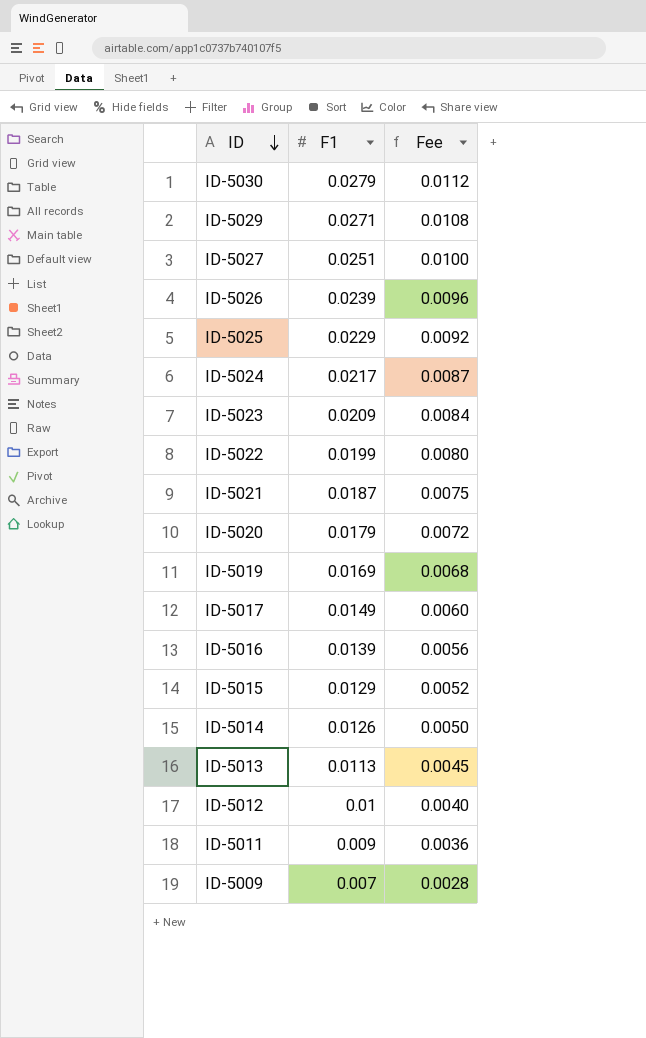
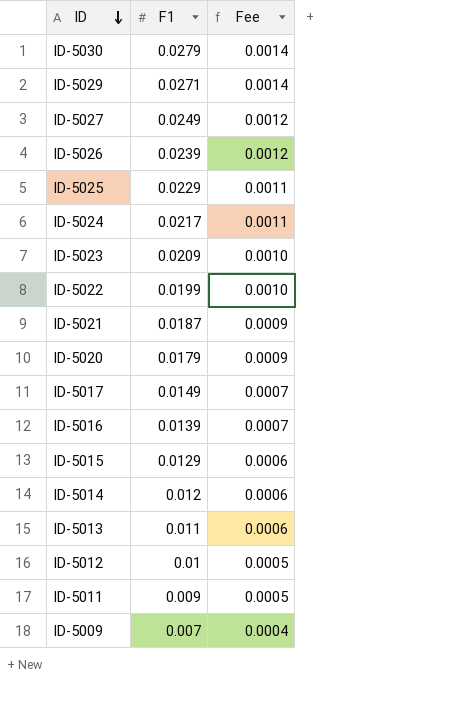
column Fee | formula: [F1] * 0.4 -> [F1] * 0.05
row ID-5019: 0.0169 | 0.0068 -> none
ID-5027 | F1: 0.0251 -> 0.0249
ID-5014 | F1: 0.0126 -> 0.012
ID-5013 | F1: 0.0113 -> 0.011

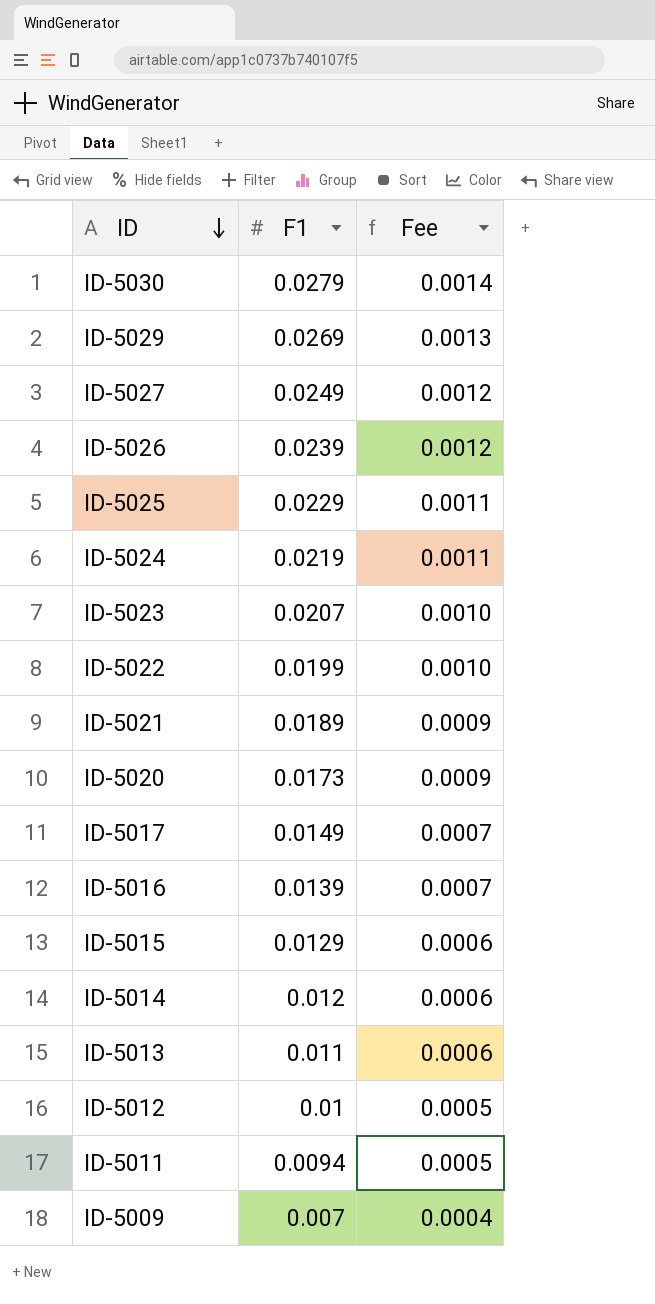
ID-5029 | F1: 0.0271 -> 0.0269
ID-5029 | Fee: 0.0014 -> 0.0013
ID-5024 | F1: 0.0217 -> 0.0219
ID-5023 | F1: 0.0209 -> 0.0207
ID-5021 | F1: 0.0187 -> 0.0189
ID-5020 | F1: 0.0179 -> 0.0173
ID-5011 | F1: 0.009 -> 0.0094

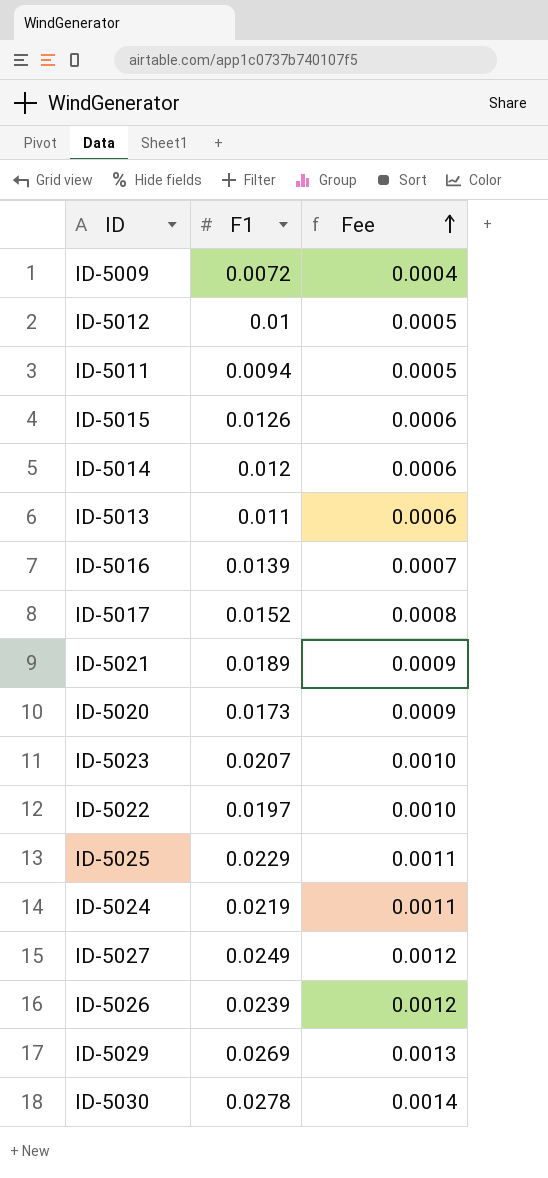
row order: ID descending -> Fee ascending
ID-5009 | F1: 0.007 -> 0.0072
ID-5015 | F1: 0.0129 -> 0.0126
ID-5017 | F1: 0.0149 -> 0.0152
ID-5017 | Fee: 0.0007 -> 0.0008
ID-5022 | F1: 0.0199 -> 0.0197
ID-5030 | F1: 0.0279 -> 0.0278

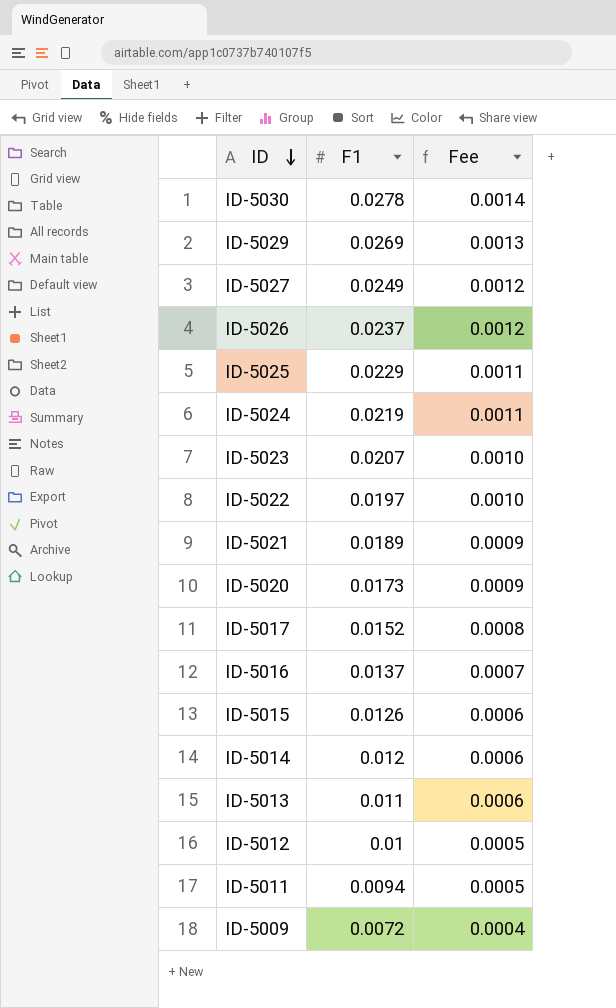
row order: Fee ascending -> ID descending
ID-5026 | F1: 0.0239 -> 0.0237
ID-5016 | F1: 0.0139 -> 0.0137

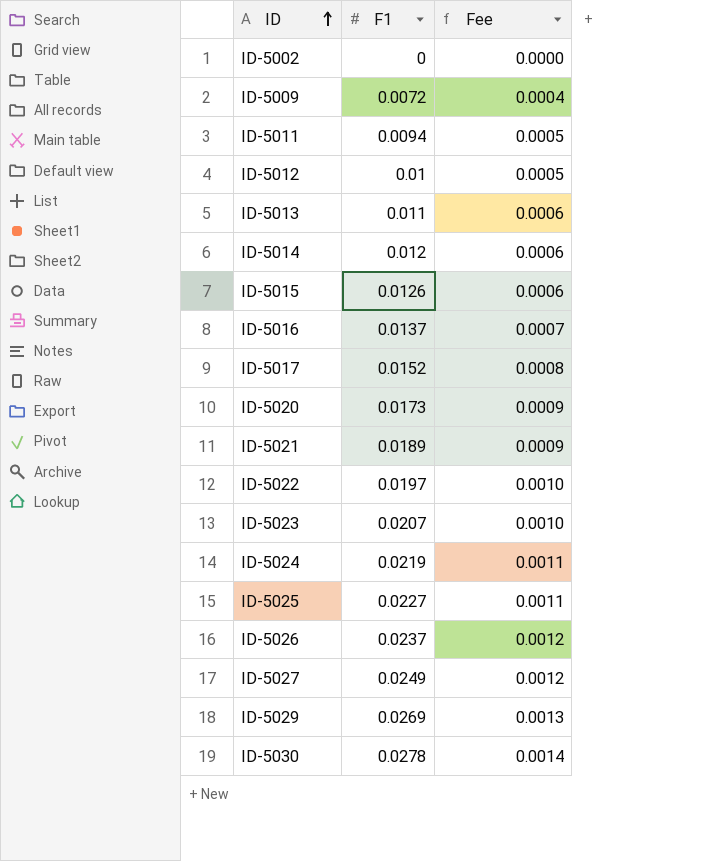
row order: ID descending -> ID ascending
row ID-5002: none -> 0 | 0.0000
ID-5025 | F1: 0.0229 -> 0.0227

